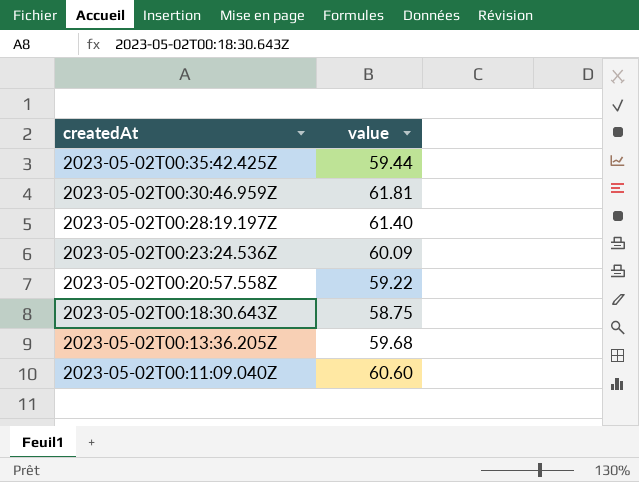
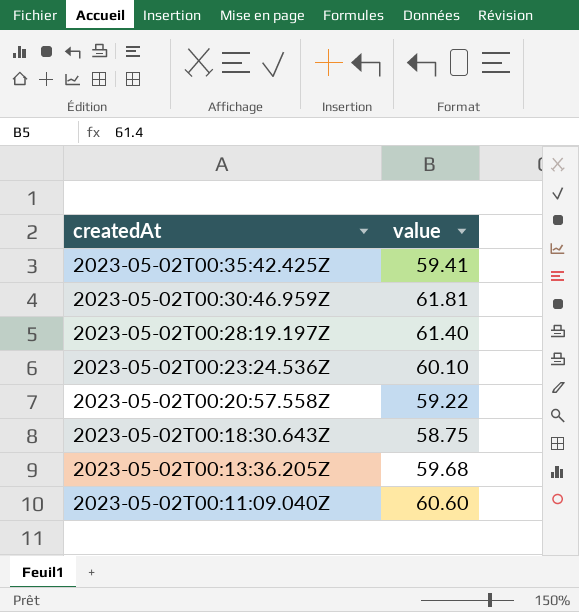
2023-05-02T00:35:42.425Z | value: 59.44 -> 59.41
2023-05-02T00:23:24.536Z | value: 60.09 -> 60.10

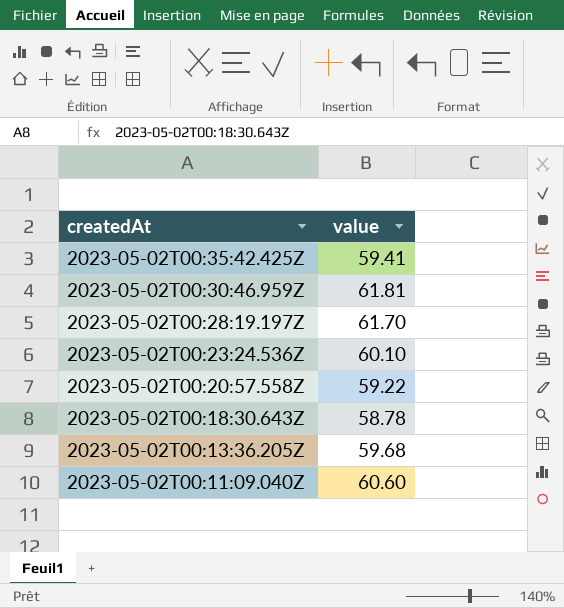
2023-05-02T00:28:19.197Z | value: 61.40 -> 61.70
2023-05-02T00:18:30.643Z | value: 58.75 -> 58.78

